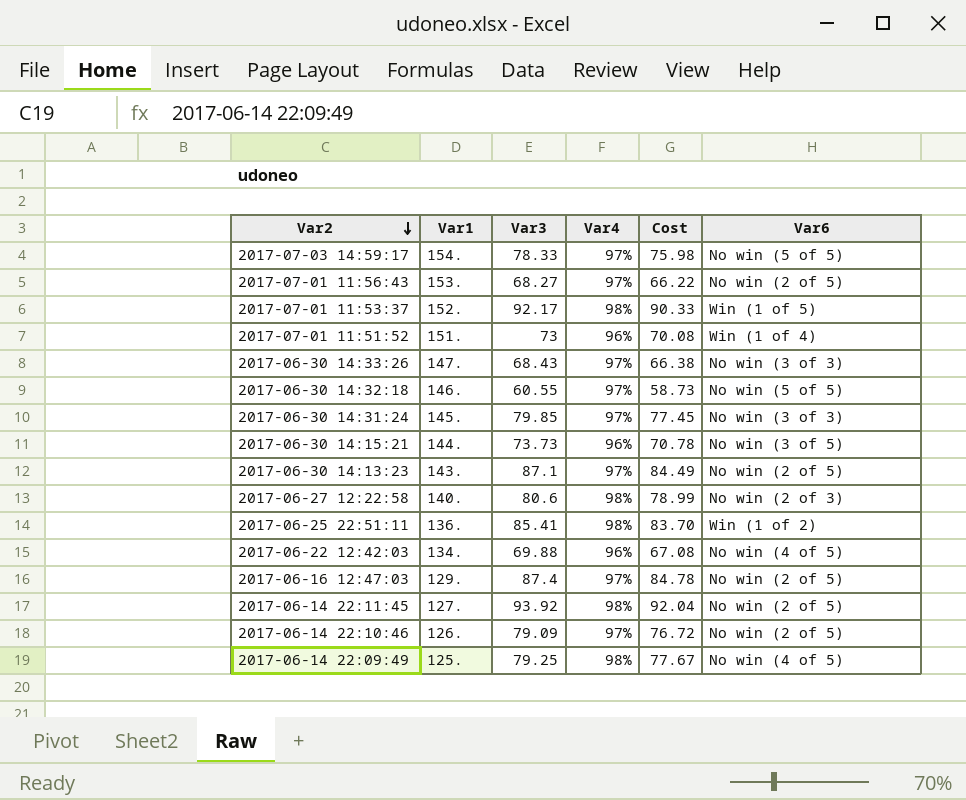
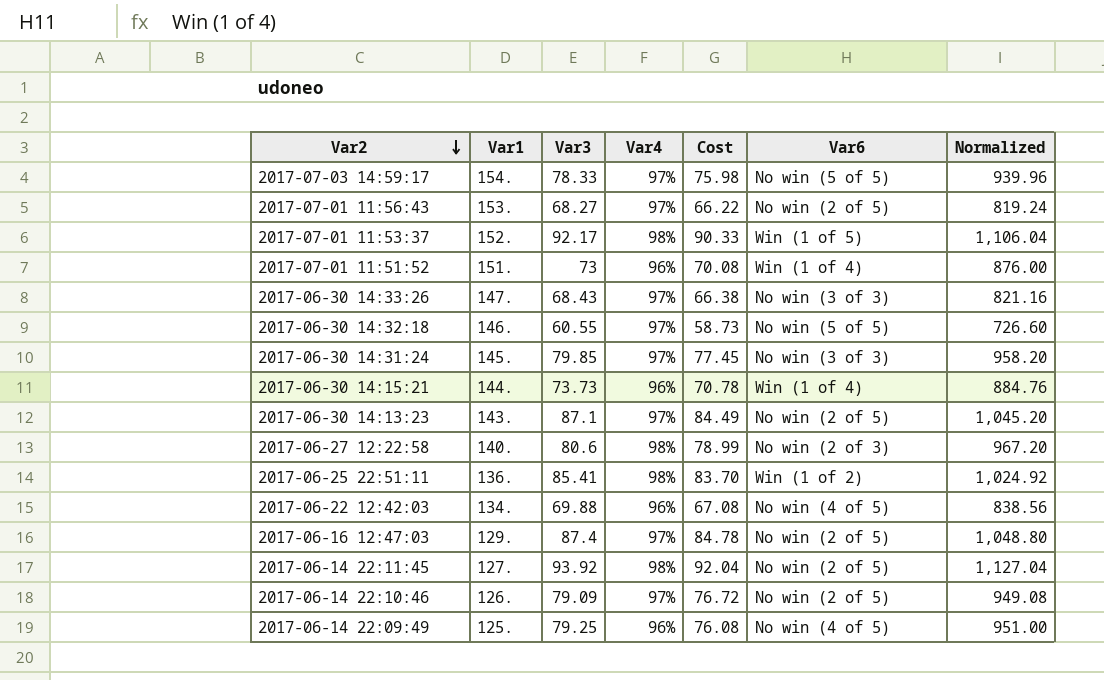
column Normalized | formula: none -> [Var3] * 12
2017-06-30 14:15:21 | Var6: No win (3 of 5) -> Win (1 of 4)
2017-06-14 22:09:49 | Var4: 98% -> 96%
2017-06-14 22:09:49 | Cost: 77.67 -> 76.08

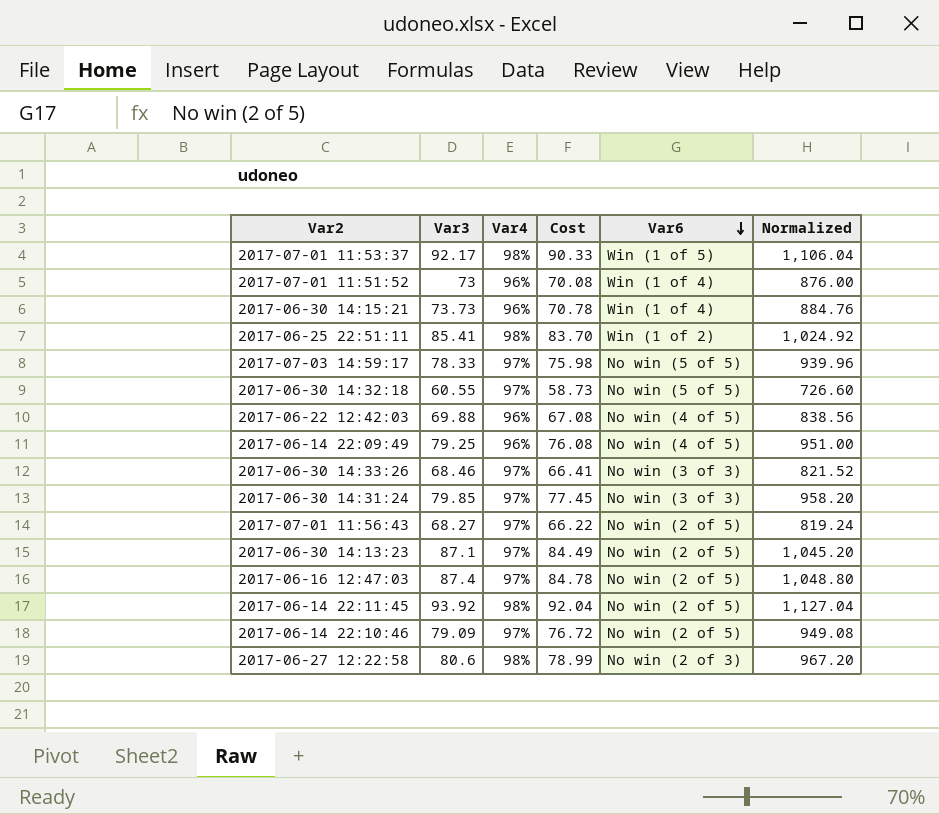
row order: Var2 descending -> Var6 descending
column Var1 | position: 2 -> none
2017-06-30 14:33:26 | Var3: 68.43 -> 68.46
2017-06-30 14:33:26 | Cost: 66.38 -> 66.41
2017-06-30 14:33:26 | Normalized: 821.16 -> 821.52

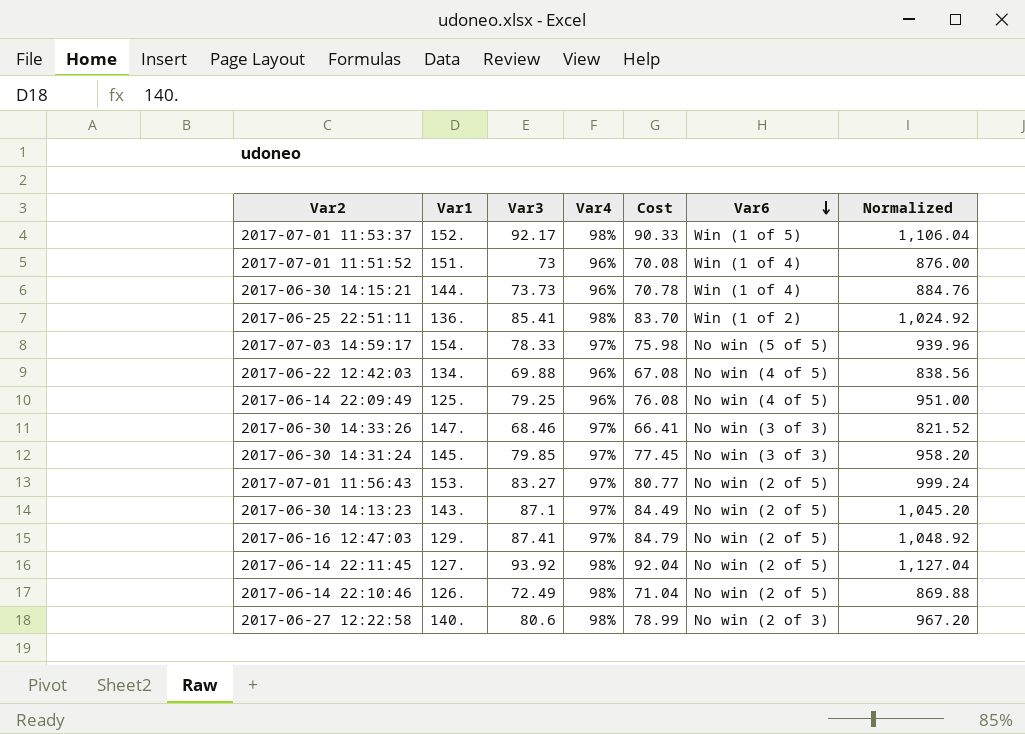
column Var1 | position: none -> 2
row 2017-06-30 14:32:18: 60.55 | 97% | 58.73 | No win (5 of 5) | 726.60 -> none
2017-07-01 11:56:43 | Var3: 68.27 -> 83.27
2017-07-01 11:56:43 | Cost: 66.22 -> 80.77
2017-07-01 11:56:43 | Normalized: 819.24 -> 999.24
2017-06-16 12:47:03 | Var3: 87.4 -> 87.41
2017-06-16 12:47:03 | Cost: 84.78 -> 84.79
2017-06-16 12:47:03 | Normalized: 1,048.80 -> 1,048.92
2017-06-14 22:10:46 | Var3: 79.09 -> 72.49
2017-06-14 22:10:46 | Var4: 97% -> 98%
2017-06-14 22:10:46 | Cost: 76.72 -> 71.04
2017-06-14 22:10:46 | Normalized: 949.08 -> 869.88

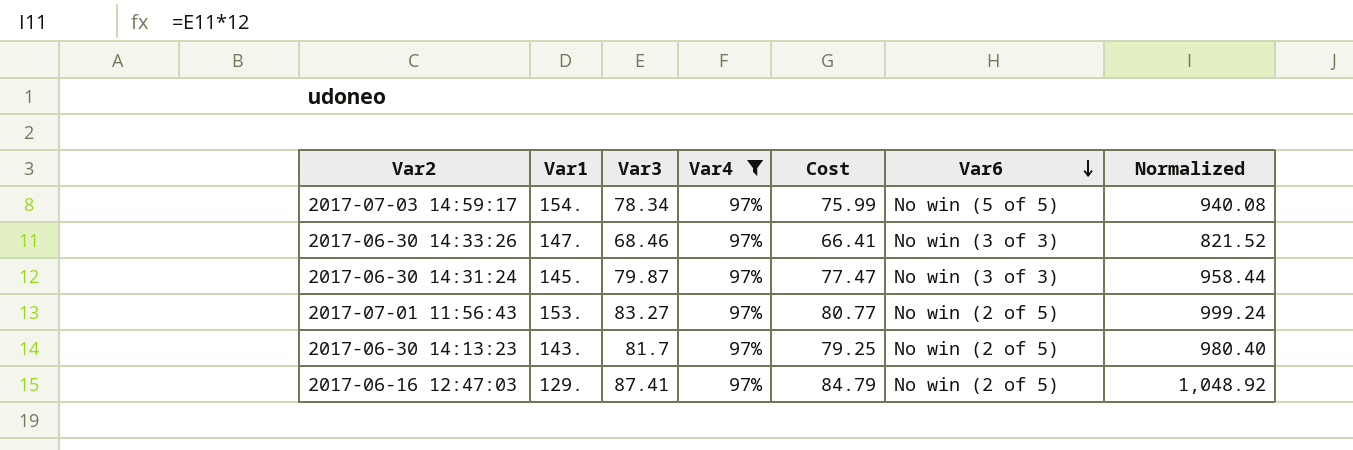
filter: none -> Var4 = 97%
2017-07-03 14:59:17 | Var3: 78.33 -> 78.34
2017-07-03 14:59:17 | Cost: 75.98 -> 75.99
2017-07-03 14:59:17 | Normalized: 939.96 -> 940.08
2017-06-30 14:31:24 | Var3: 79.85 -> 79.87
2017-06-30 14:31:24 | Cost: 77.45 -> 77.47
2017-06-30 14:31:24 | Normalized: 958.20 -> 958.44
2017-06-30 14:13:23 | Var3: 87.1 -> 81.7
2017-06-30 14:13:23 | Cost: 84.49 -> 79.25
2017-06-30 14:13:23 | Normalized: 1,045.20 -> 980.40

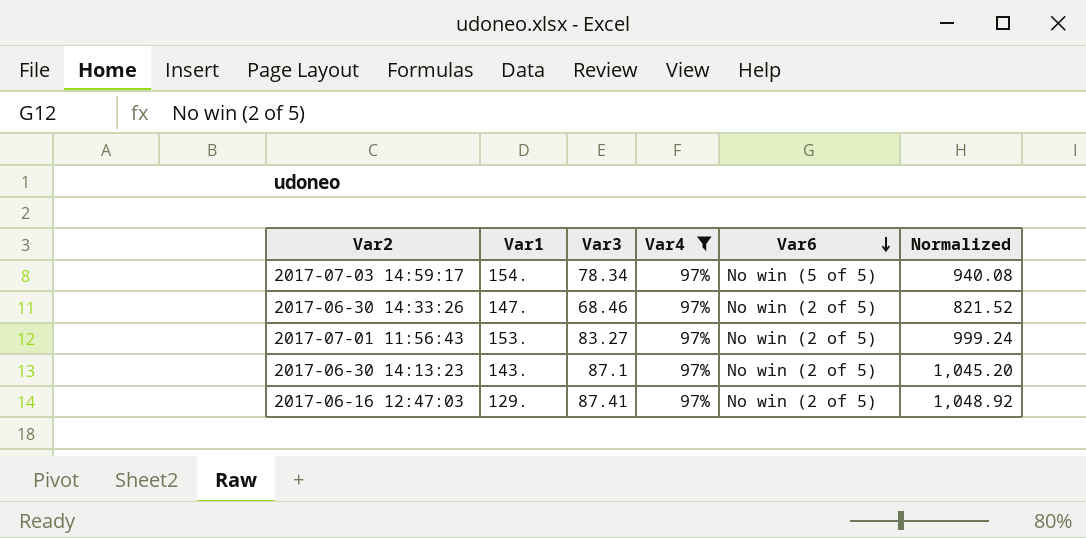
column Cost | formula: [Var3] * [Var4] -> none
row 2017-06-30 14:31:24: 145. | 79.87 | 97% | 77.47 | No win (3 of 3) | 958.44 -> none
2017-06-30 14:33:26 | Var6: No win (3 of 3) -> No win (2 of 5)
2017-06-30 14:13:23 | Var3: 81.7 -> 87.1
2017-06-30 14:13:23 | Normalized: 980.40 -> 1,045.20

